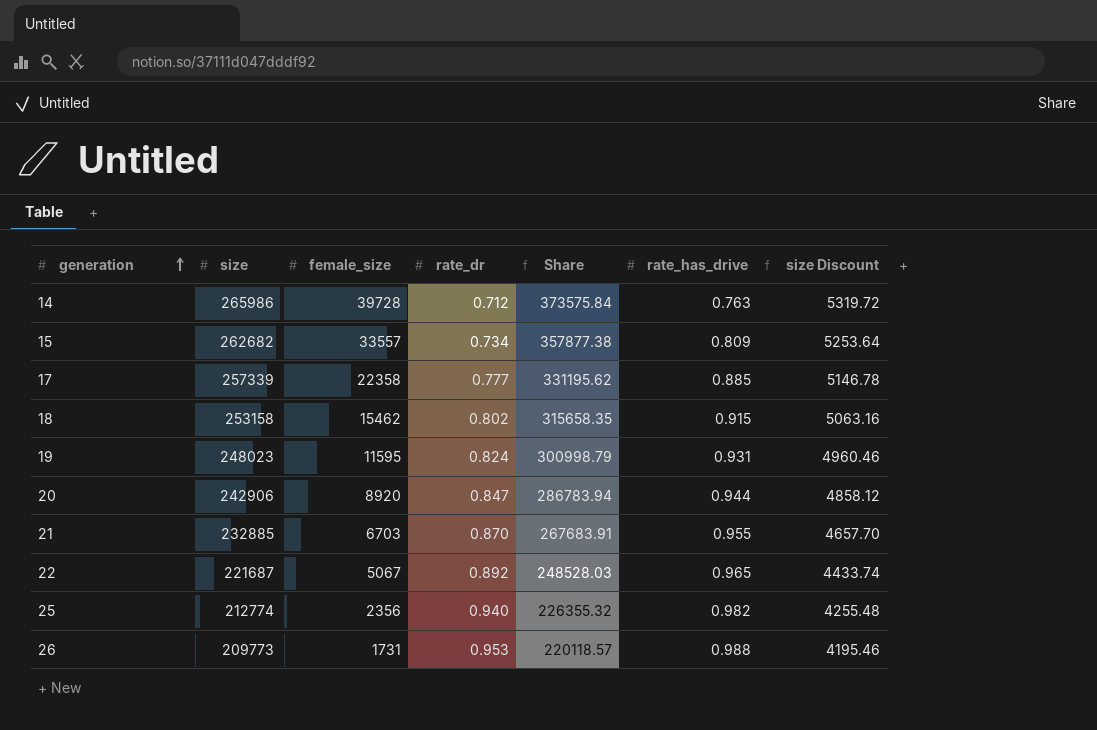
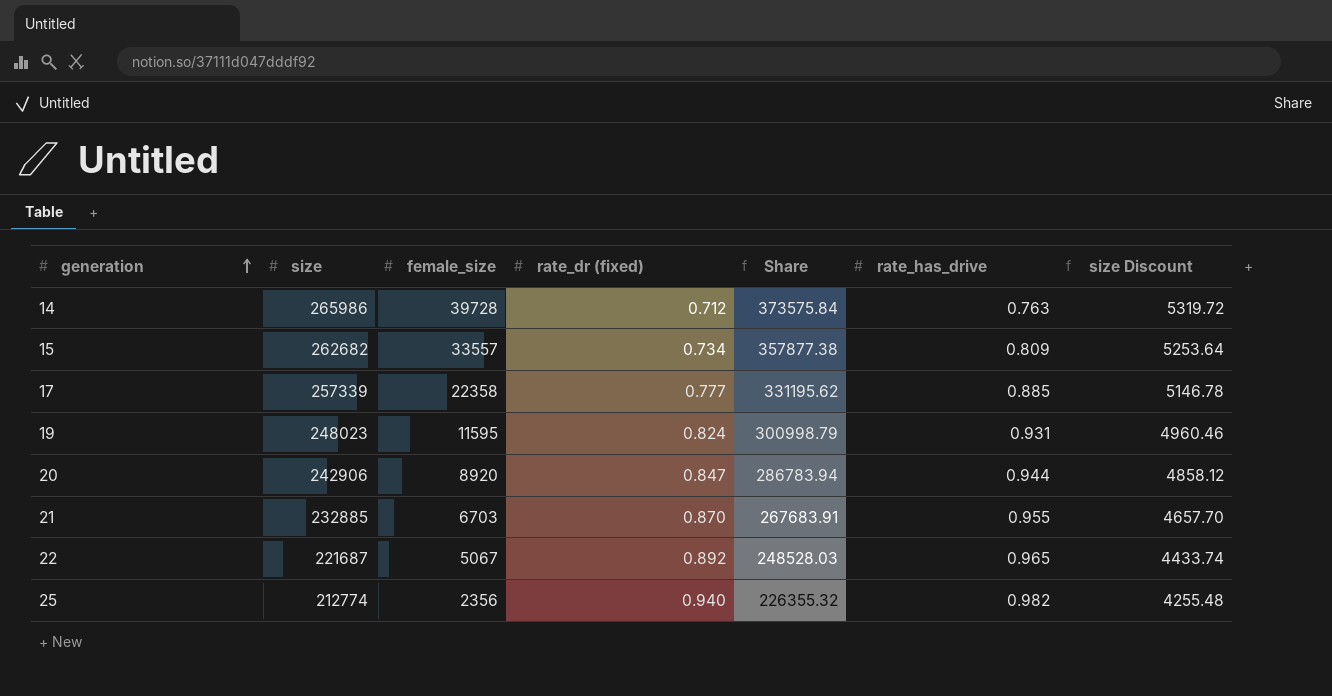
column name: rate_dr -> rate_dr (fixed)
row 18: 253158 | 15462 | 0.802 | 315658.35 | 0.915 | 5063.16 -> none
row 26: 209773 | 1731 | 0.953 | 220118.57 | 0.988 | 4195.46 -> none

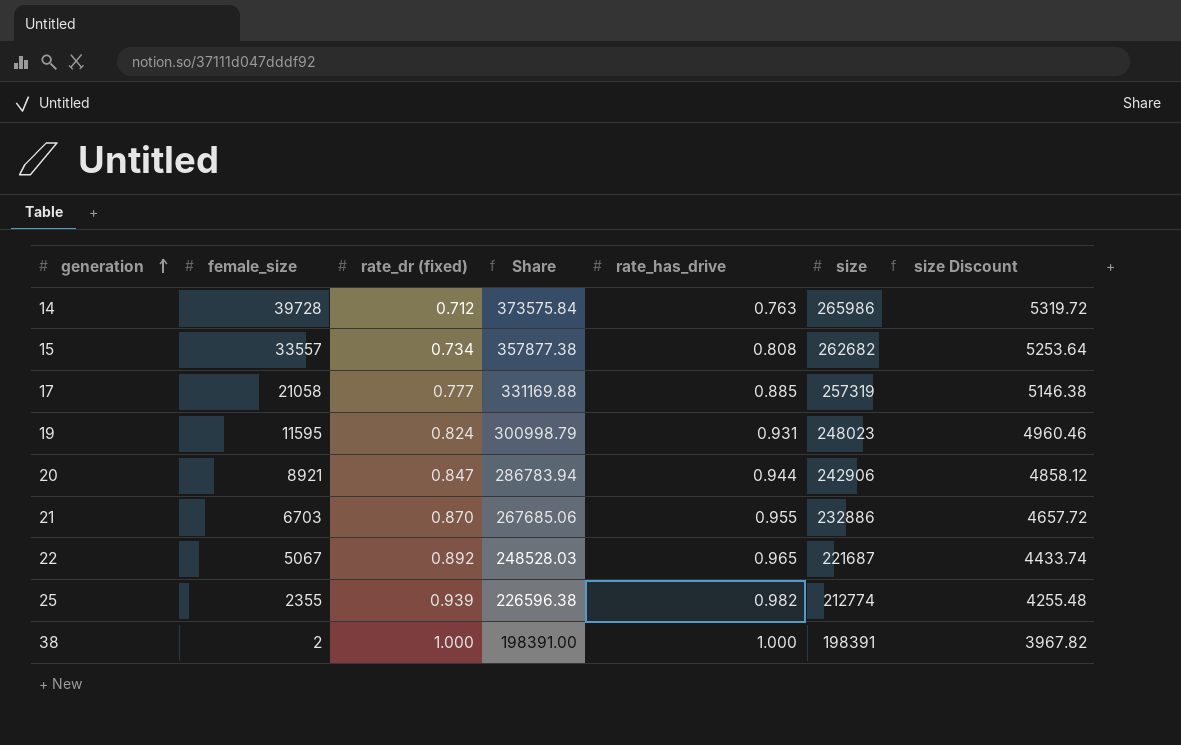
column size | position: 2 -> 6
15 | rate_has_drive: 0.809 -> 0.808
17 | female_size: 22358 -> 21058
17 | Share: 331195.62 -> 331169.88
17 | size: 257339 -> 257319
17 | size Discount: 5146.78 -> 5146.38
20 | female_size: 8920 -> 8921
21 | Share: 267683.91 -> 267685.06
21 | size: 232885 -> 232886
21 | size Discount: 4657.70 -> 4657.72
25 | female_size: 2356 -> 2355
25 | rate_dr (fixed): 0.940 -> 0.939
25 | Share: 226355.32 -> 226596.38
row 38: none -> 2 | 1.000 | 198391.00 | 1.000 | 198391 | 3967.82

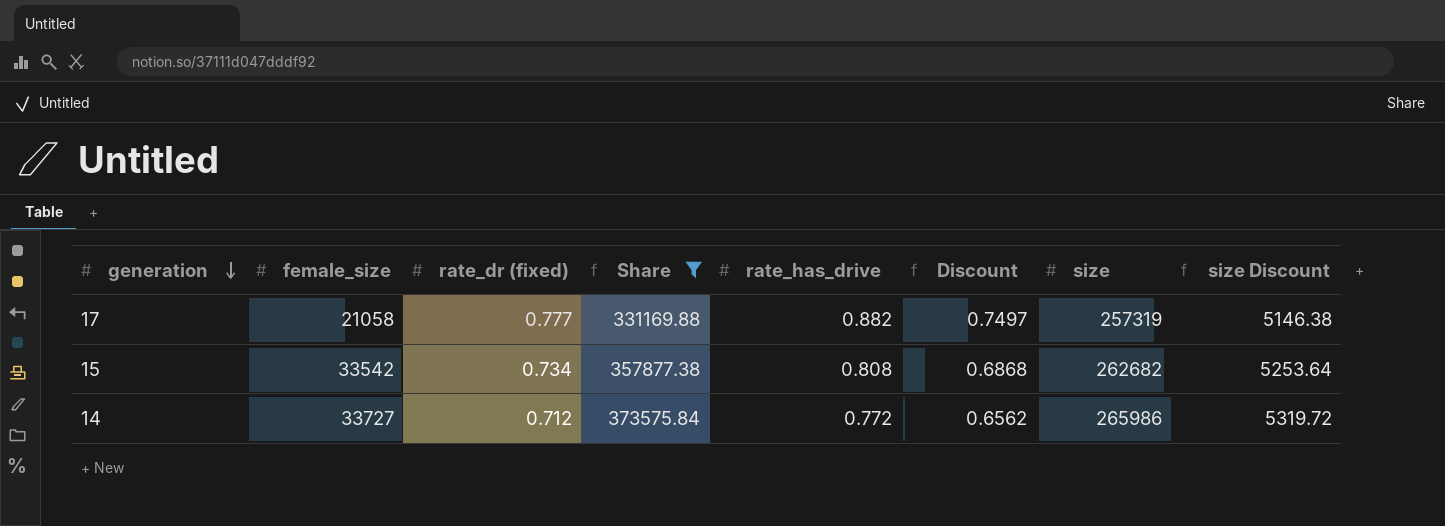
filter: none -> Share >= 331169.88
row order: generation ascending -> generation descending
column Discount | formula: none -> [rate_has_drive] * 0.85
17 | rate_has_drive: 0.885 -> 0.882
15 | female_size: 33557 -> 33542
14 | female_size: 39728 -> 33727
14 | rate_has_drive: 0.763 -> 0.772

